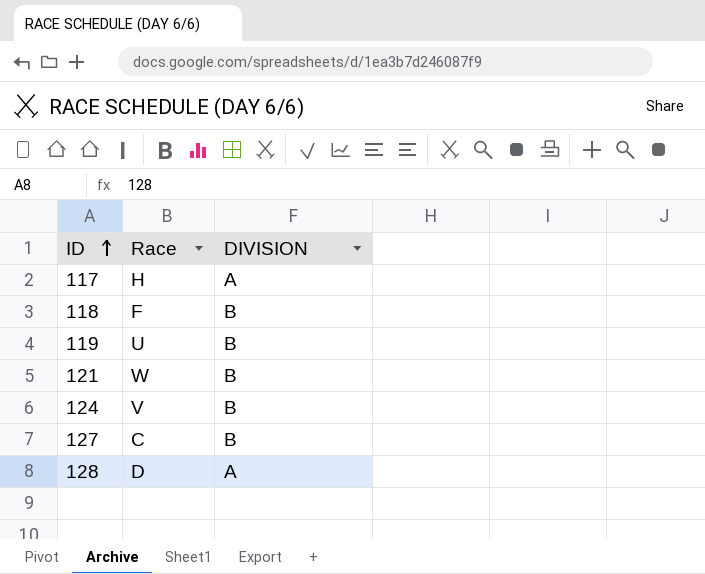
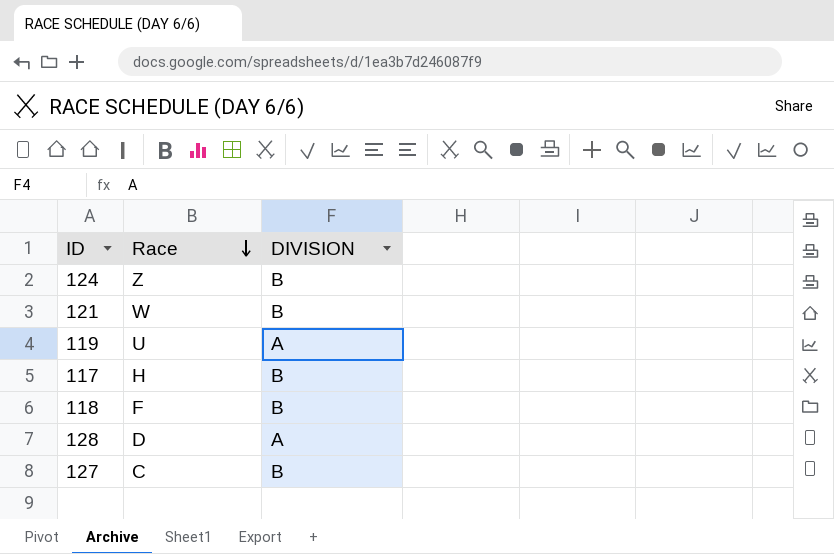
row order: ID ascending -> Race descending
124 | Race: V -> Z
119 | DIVISION: B -> A
117 | DIVISION: A -> B

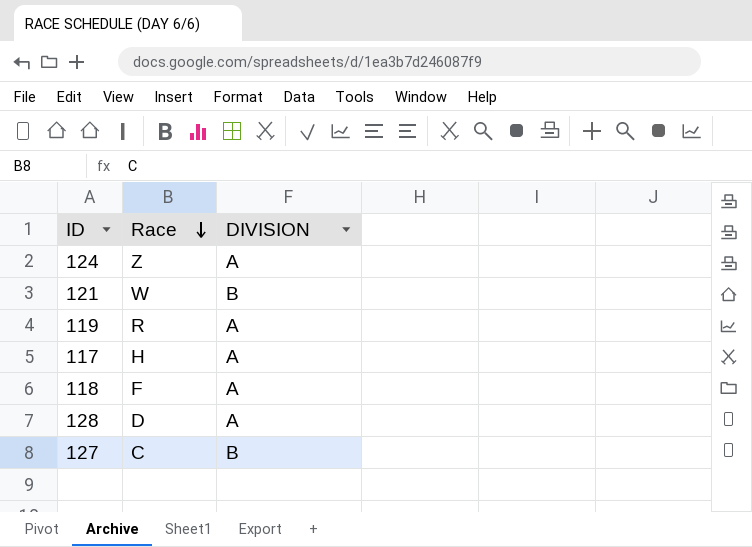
124 | DIVISION: B -> A
119 | Race: U -> R
117 | DIVISION: B -> A
118 | DIVISION: B -> A

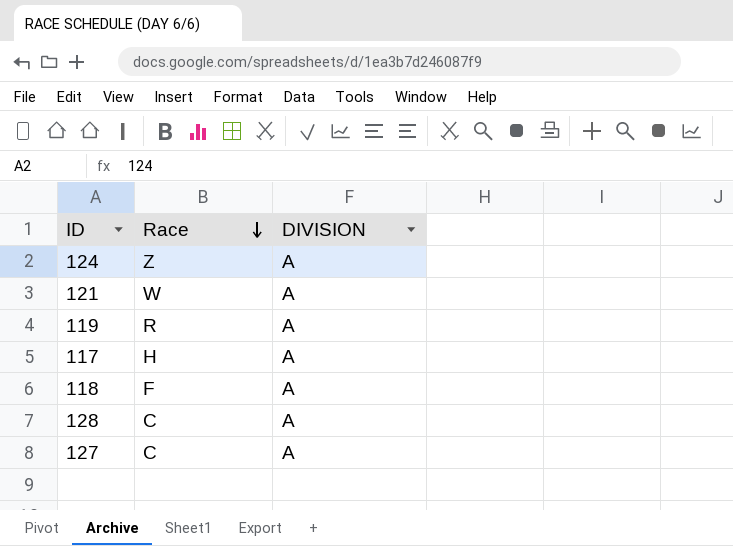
121 | DIVISION: B -> A
128 | Race: D -> C
127 | DIVISION: B -> A

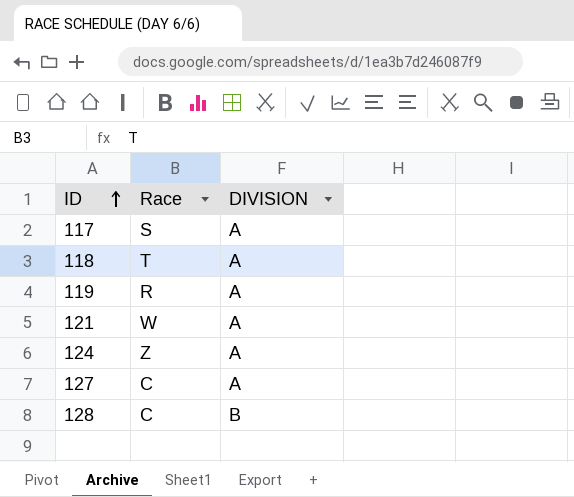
row order: Race descending -> ID ascending
117 | Race: H -> S
118 | Race: F -> T
128 | DIVISION: A -> B

